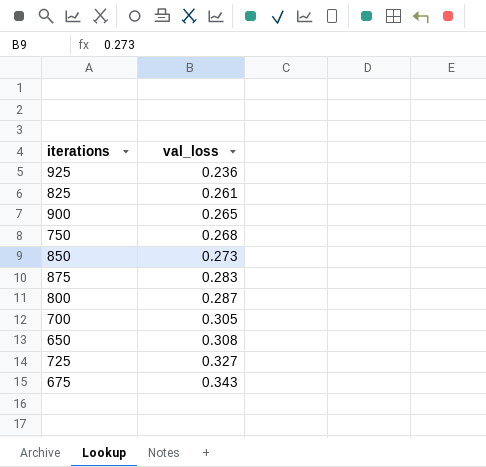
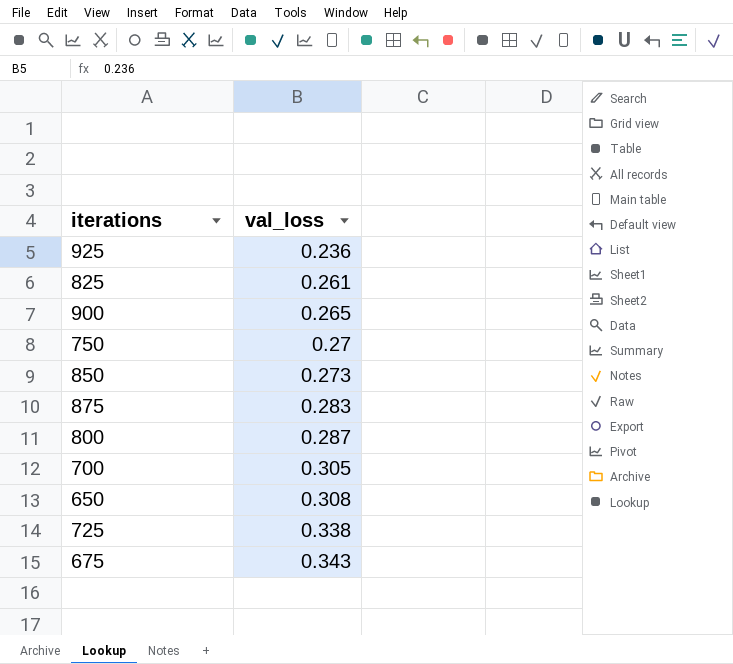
750 | val_loss: 0.268 -> 0.27
725 | val_loss: 0.327 -> 0.338

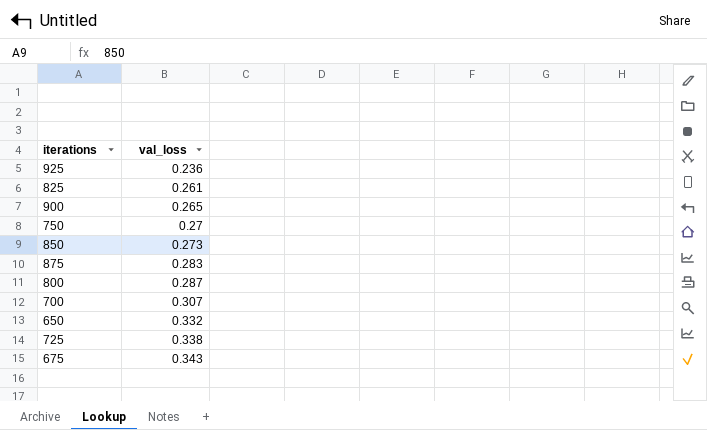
700 | val_loss: 0.305 -> 0.307
650 | val_loss: 0.308 -> 0.332

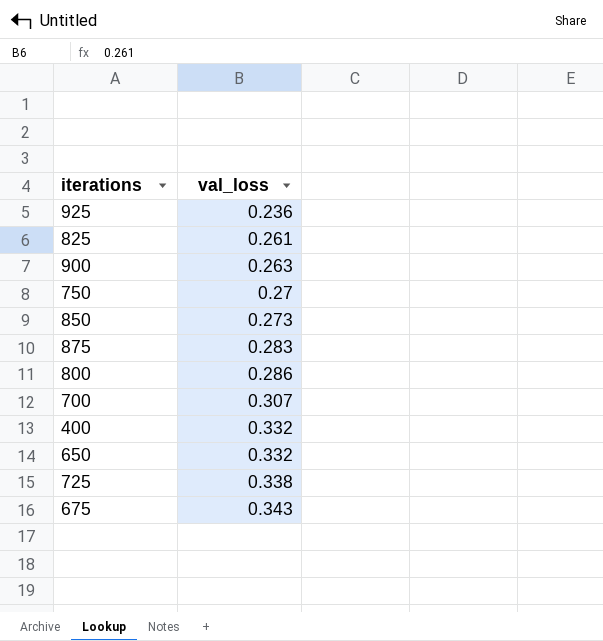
900 | val_loss: 0.265 -> 0.263
800 | val_loss: 0.287 -> 0.286
row 400: none -> 0.332

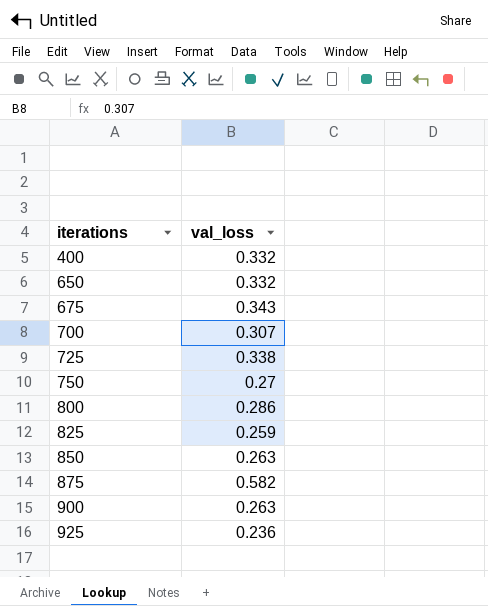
row order: val_loss ascending -> iterations ascending
825 | val_loss: 0.261 -> 0.259
850 | val_loss: 0.273 -> 0.263
875 | val_loss: 0.283 -> 0.582

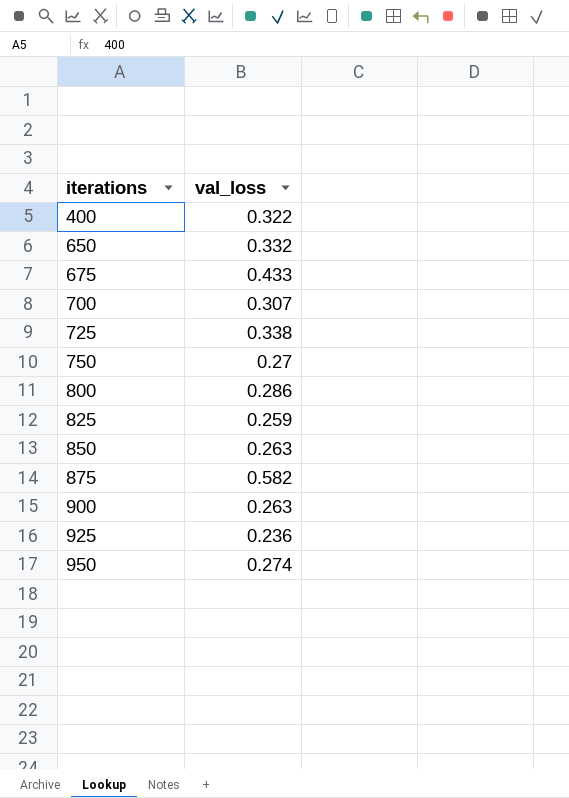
400 | val_loss: 0.332 -> 0.322
675 | val_loss: 0.343 -> 0.433
row 950: none -> 0.274

